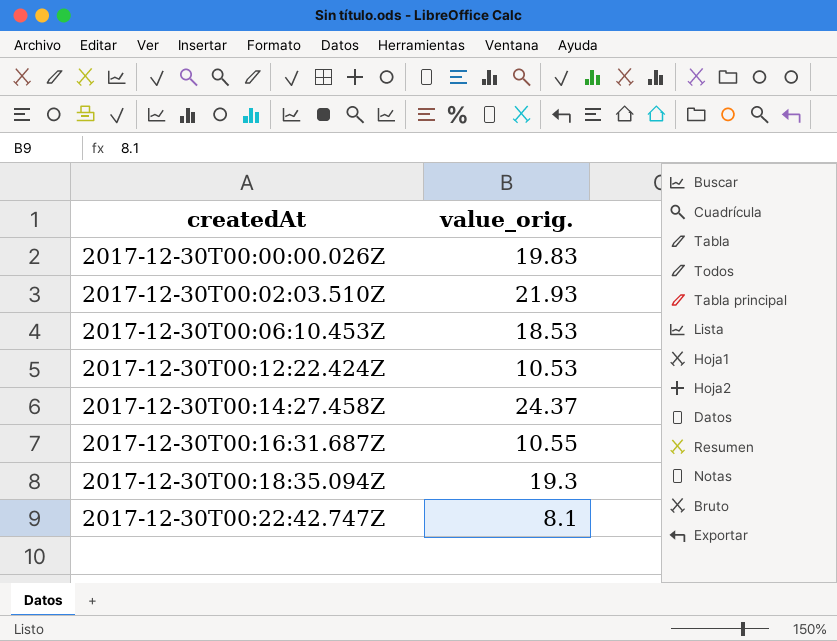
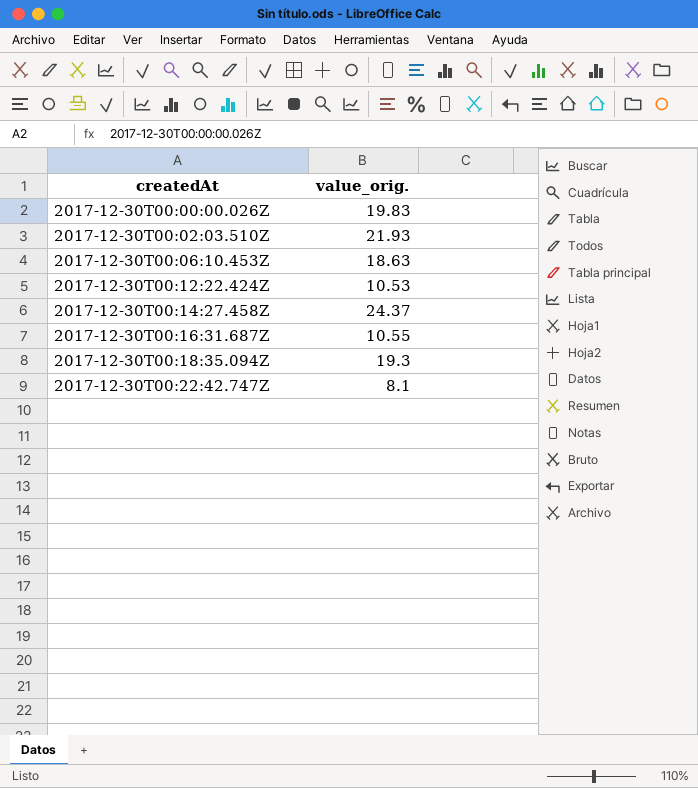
2017-12-30T00:06:10.453Z | value_orig.: 18.53 -> 18.63

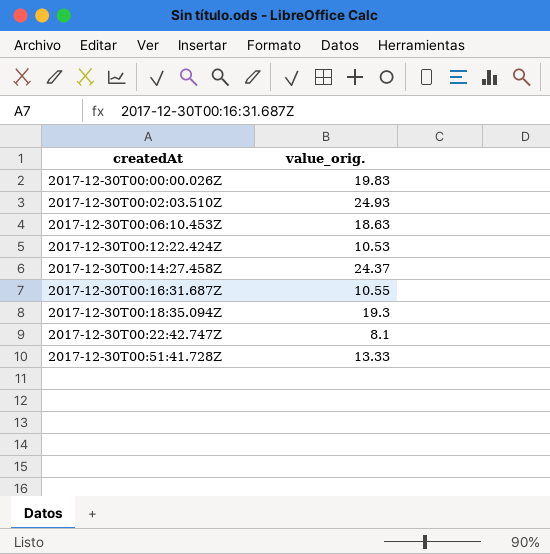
2017-12-30T00:02:03.510Z | value_orig.: 21.93 -> 24.93
row 2017-12-30T00:51:41.728Z: none -> 13.33

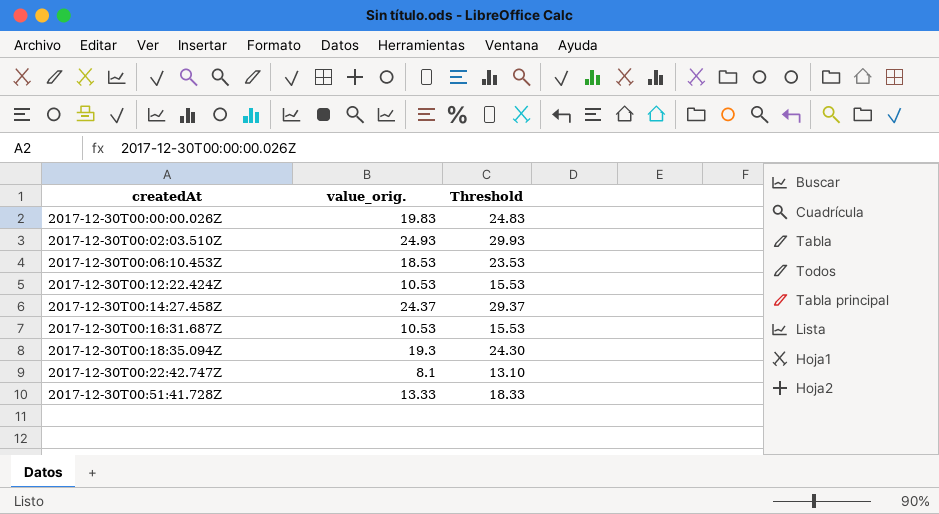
column Threshold | formula: none -> [value_orig.] + 5
2017-12-30T00:06:10.453Z | value_orig.: 18.63 -> 18.53
2017-12-30T00:16:31.687Z | value_orig.: 10.55 -> 10.53

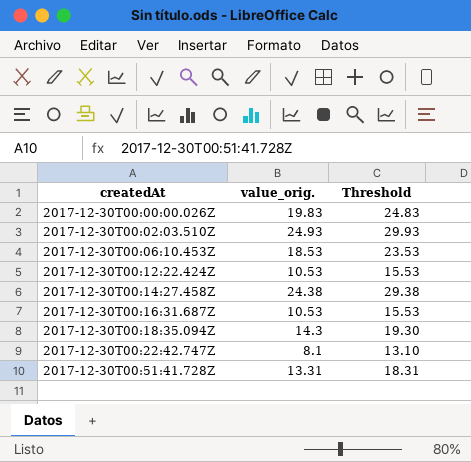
2017-12-30T00:14:27.458Z | value_orig.: 24.37 -> 24.38
2017-12-30T00:14:27.458Z | Threshold: 29.37 -> 29.38
2017-12-30T00:18:35.094Z | value_orig.: 19.3 -> 14.3
2017-12-30T00:18:35.094Z | Threshold: 24.30 -> 19.30
2017-12-30T00:51:41.728Z | value_orig.: 13.33 -> 13.31
2017-12-30T00:51:41.728Z | Threshold: 18.33 -> 18.31

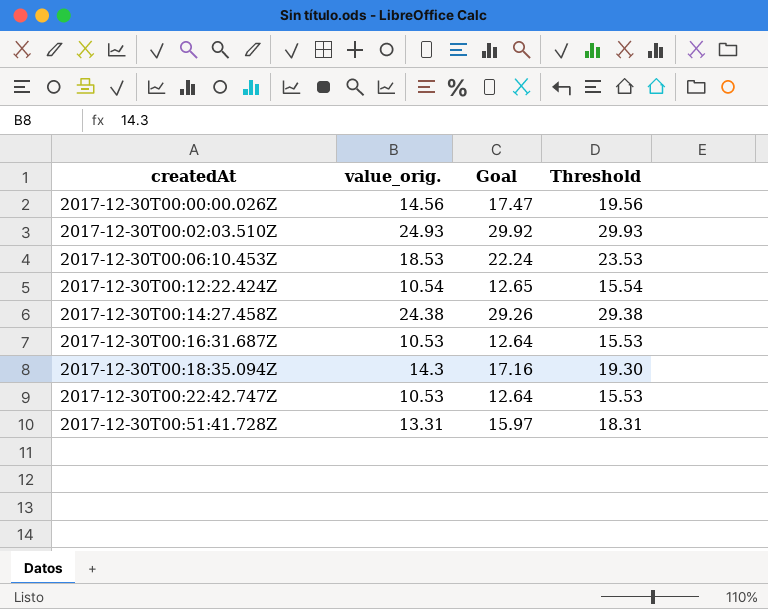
column Goal | formula: none -> [value_orig.] * 1.2
2017-12-30T00:00:00.026Z | value_orig.: 19.83 -> 14.56
2017-12-30T00:00:00.026Z | Threshold: 24.83 -> 19.56
2017-12-30T00:12:22.424Z | value_orig.: 10.53 -> 10.54
2017-12-30T00:12:22.424Z | Threshold: 15.53 -> 15.54
2017-12-30T00:22:42.747Z | value_orig.: 8.1 -> 10.53
2017-12-30T00:22:42.747Z | Threshold: 13.10 -> 15.53

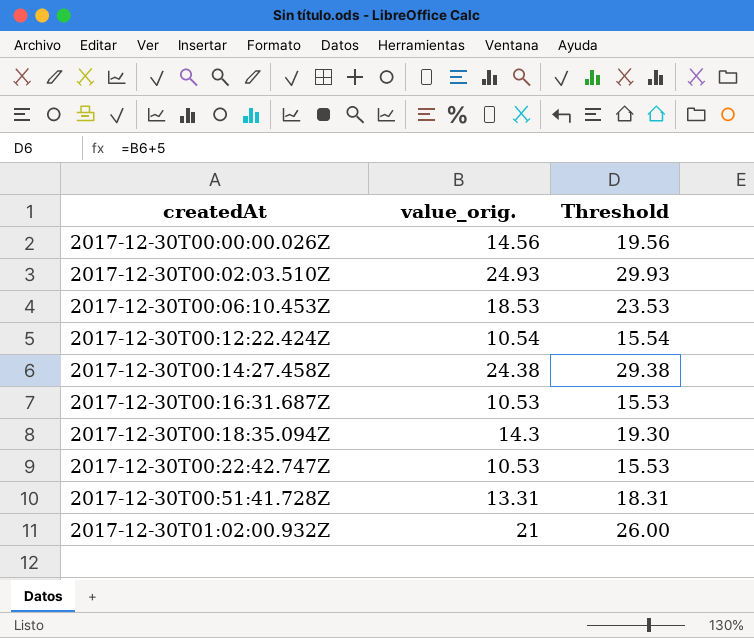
column Goal | formula: [value_orig.] * 1.2 -> none
row 2017-12-30T01:02:00.932Z: none -> 21 | 26.00

